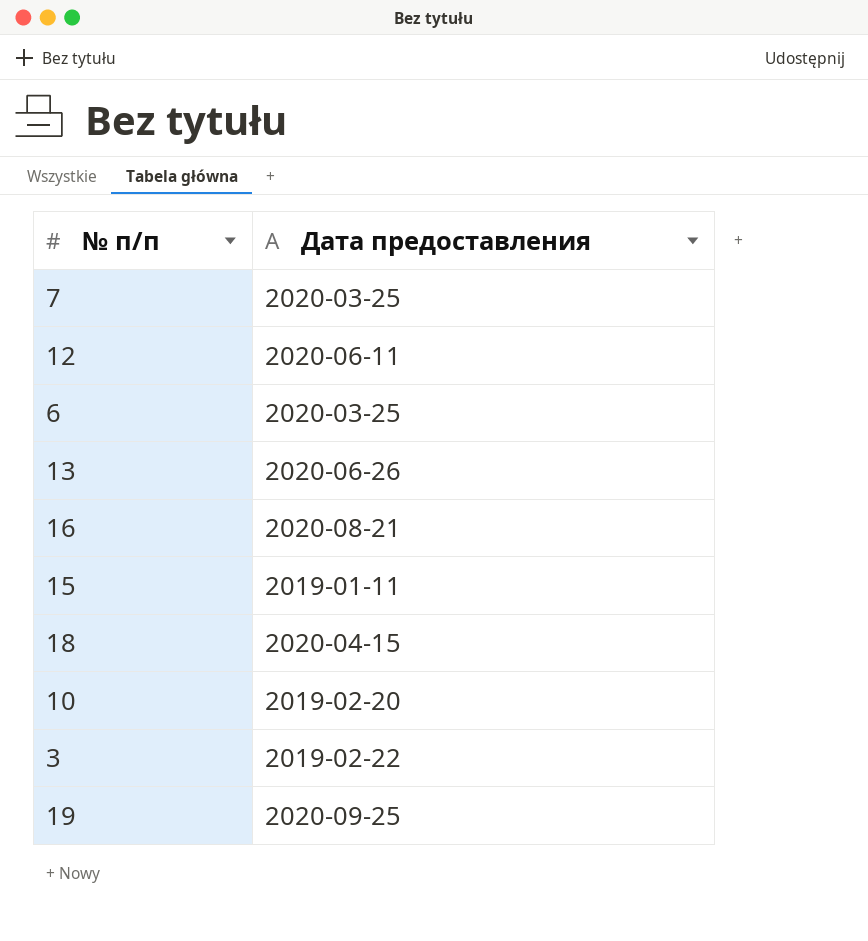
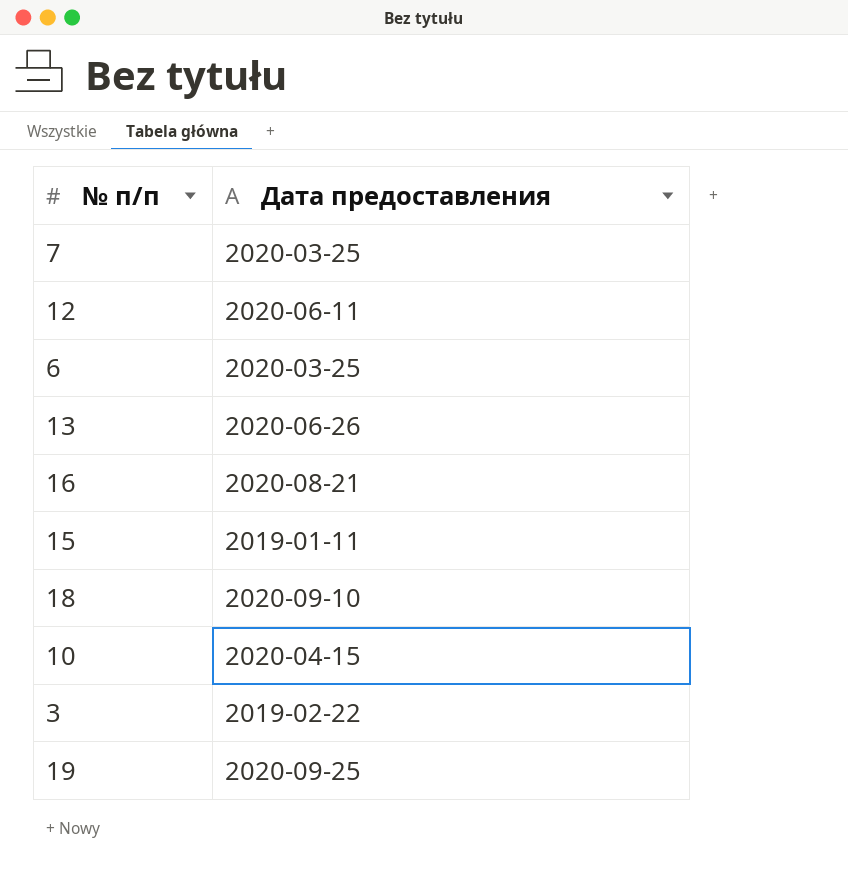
18 | Дата предоставления: 2020-04-15 -> 2020-09-10
10 | Дата предоставления: 2019-02-20 -> 2020-04-15

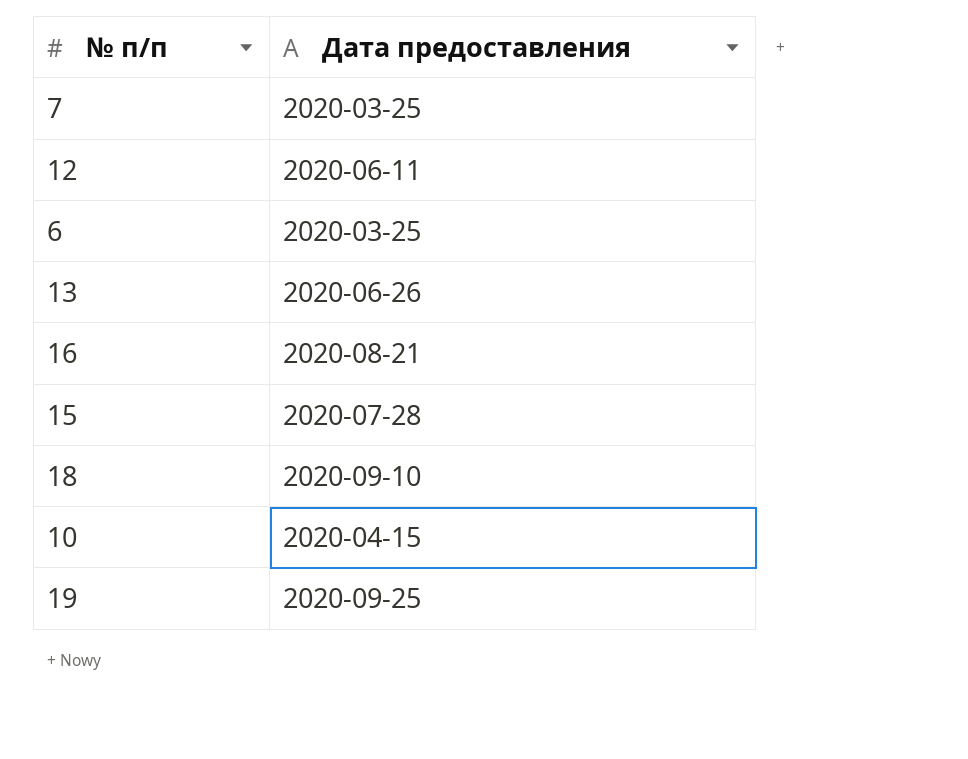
row 3: 2019-02-22 -> none
15 | Дата предоставления: 2019-01-11 -> 2020-07-28

